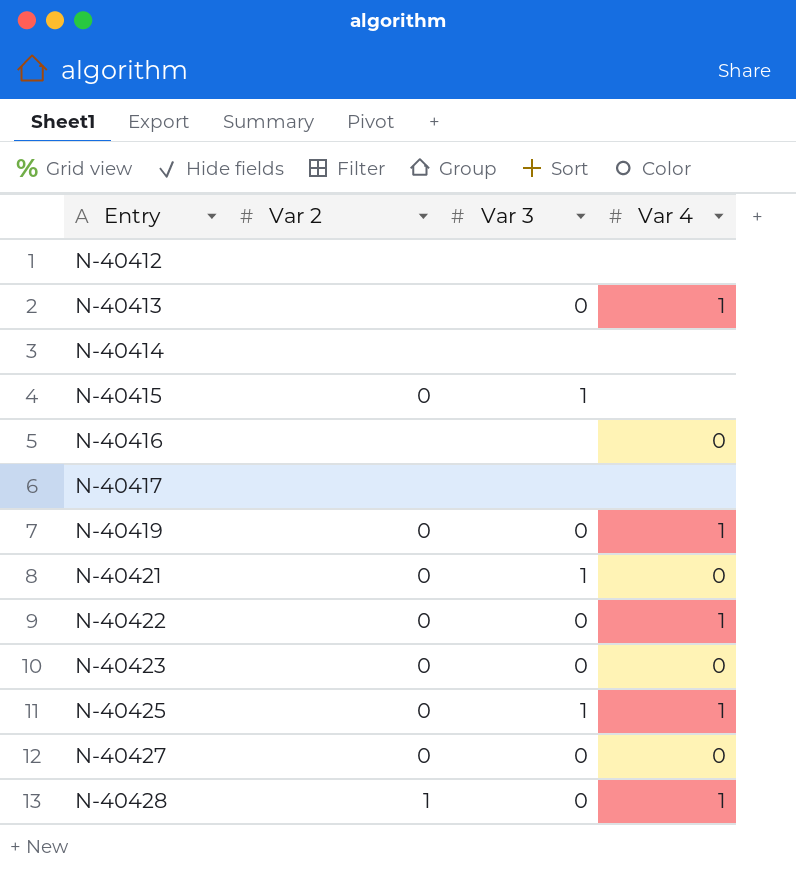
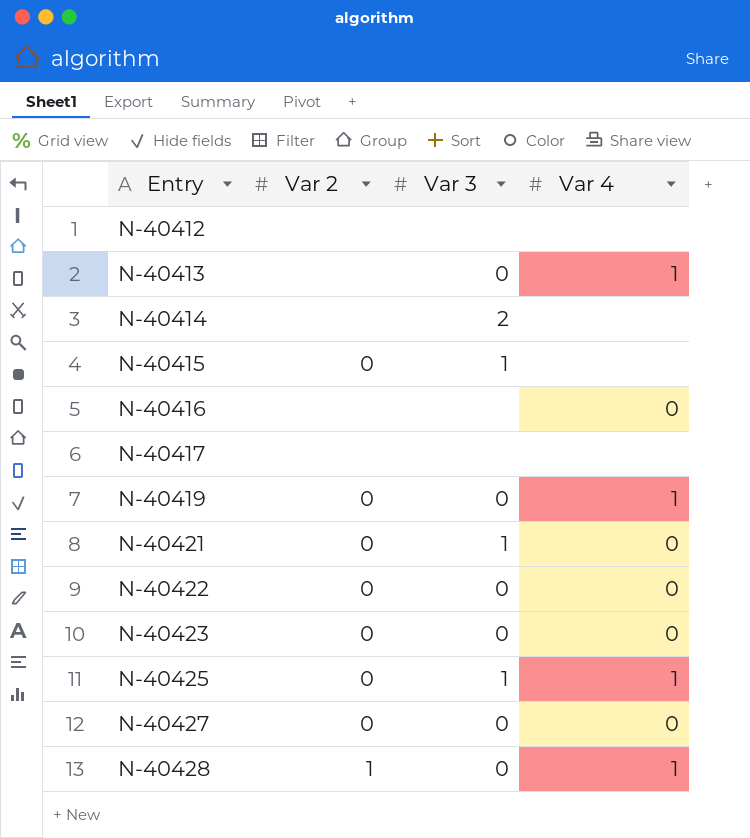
N-40414 | Var 3: none -> 2
N-40422 | Var 4: 1 -> 0

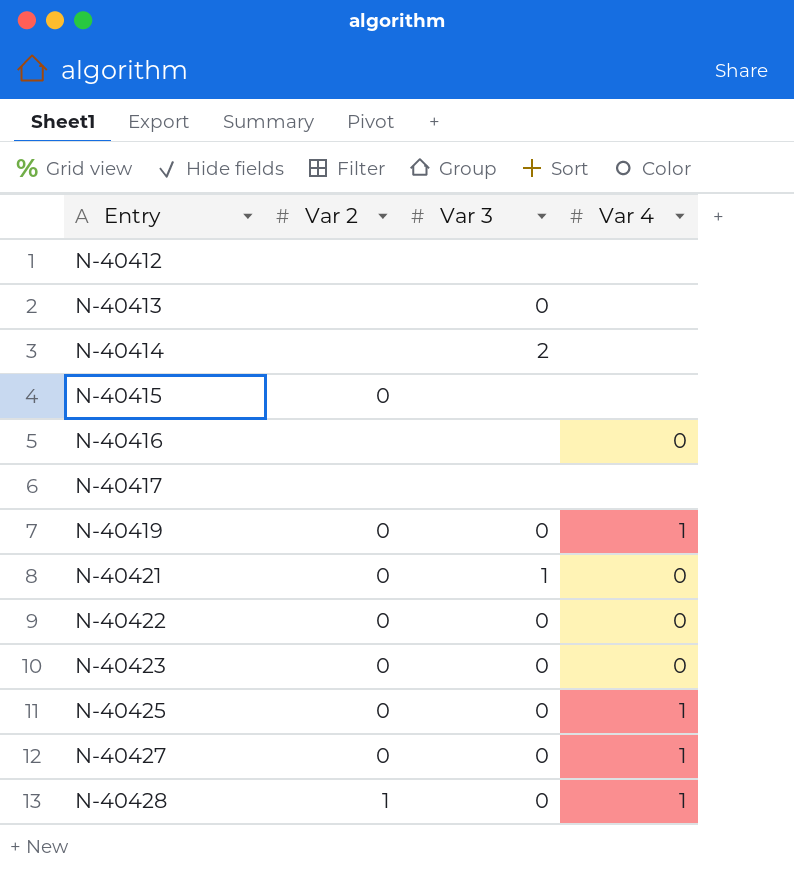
N-40413 | Var 4: 1 -> none
N-40415 | Var 3: 1 -> none
N-40425 | Var 3: 1 -> 0
N-40427 | Var 4: 0 -> 1

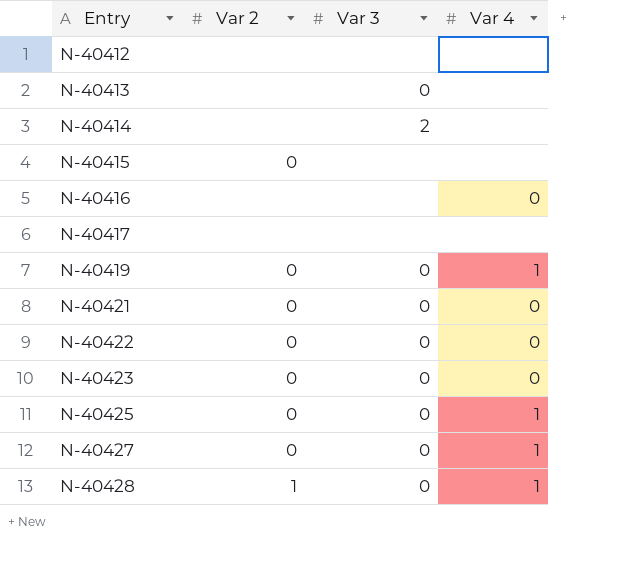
N-40421 | Var 3: 1 -> 0

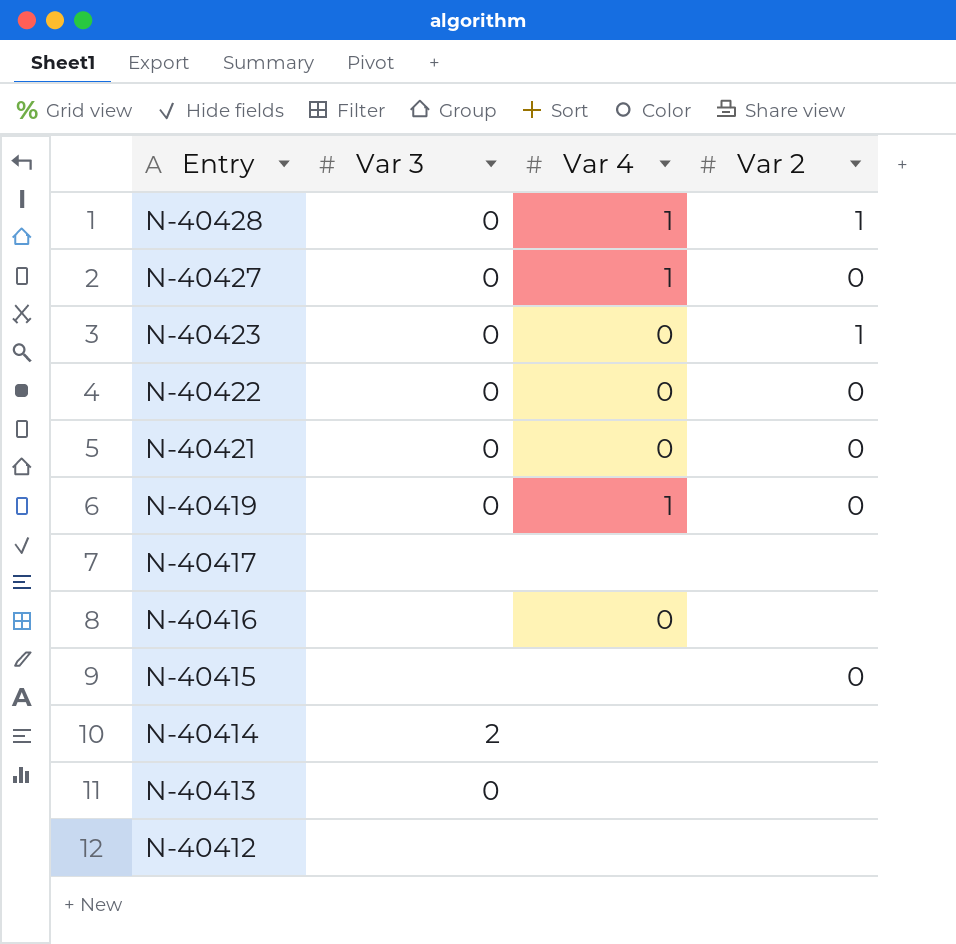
row order: Entry ascending -> Entry descending
column Var 2 | position: 2 -> 4
row N-40425: 0 | 0 | 1 -> none
N-40423 | Var 2: 0 -> 1

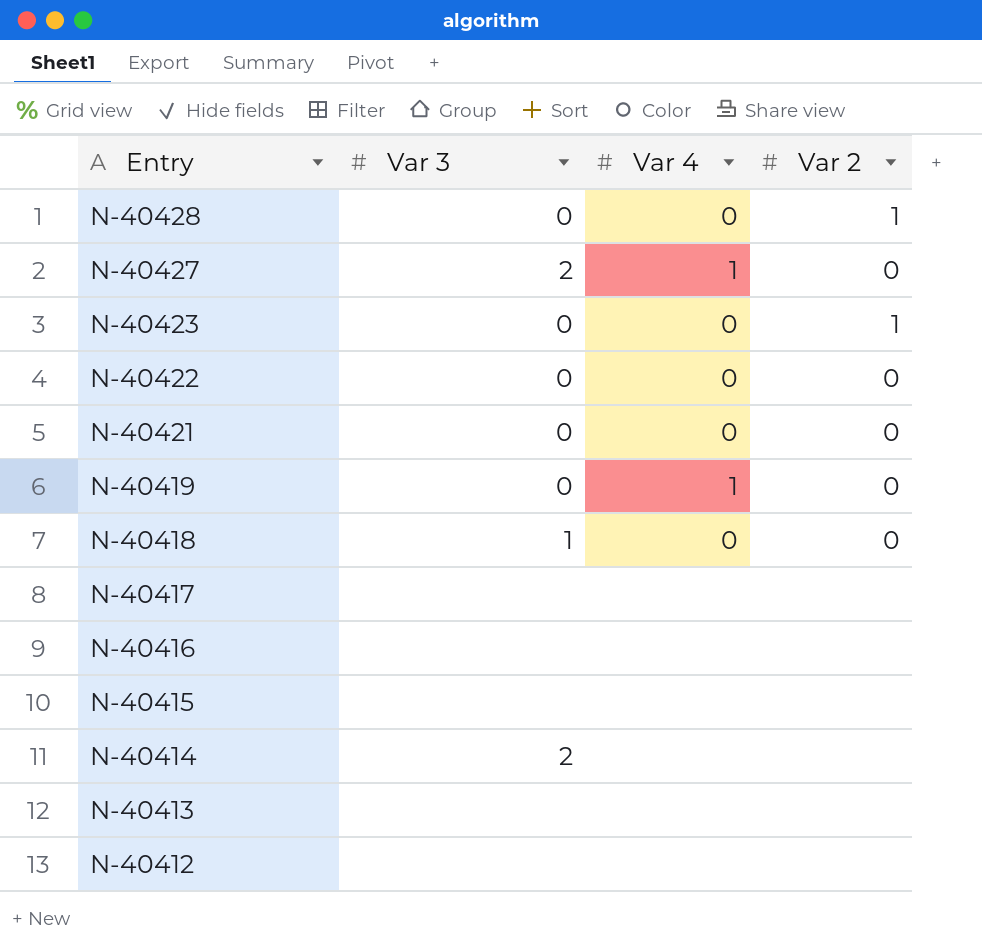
N-40428 | Var 4: 1 -> 0
N-40427 | Var 3: 0 -> 2
row N-40418: none -> 1 | 0 | 0
N-40416 | Var 4: 0 -> none
N-40415 | Var 2: 0 -> none
N-40413 | Var 3: 0 -> none

